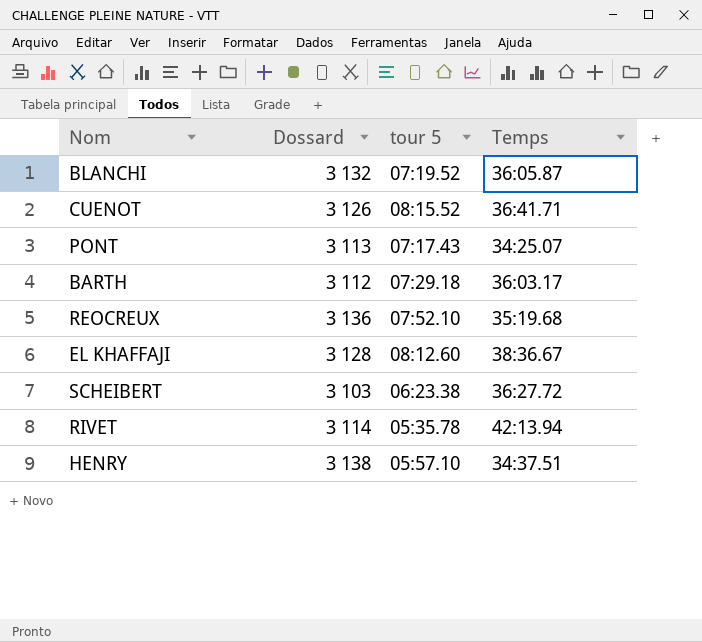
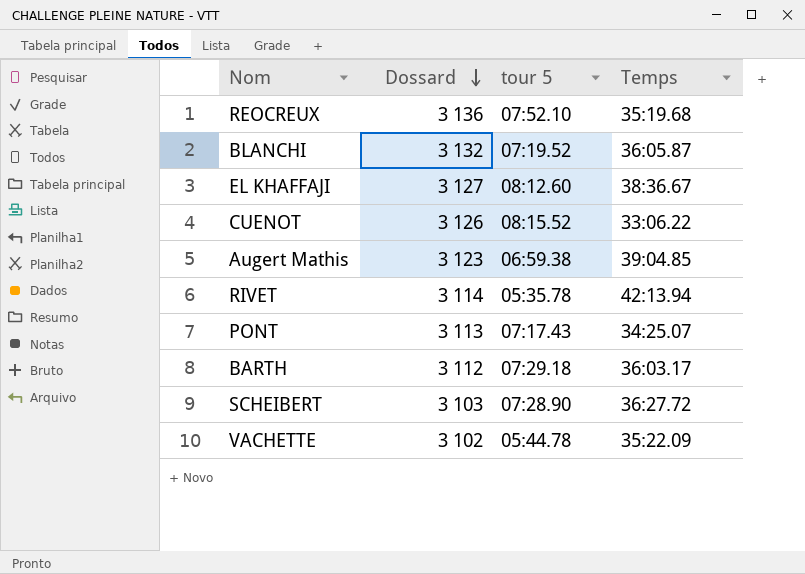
row order: none -> Dossard descending
row HENRY: 3 138 | 05:57.10 | 34:37.51 -> none
EL KHAFFAJI | Dossard: 3 128 -> 3 127
CUENOT | Temps: 36:41.71 -> 33:06.22
row Augert Mathis: none -> 3 123 | 06:59.38 | 39:04.85
SCHEIBERT | tour 5: 06:23.38 -> 07:28.90
row VACHETTE: none -> 3 102 | 05:44.78 | 35:22.09

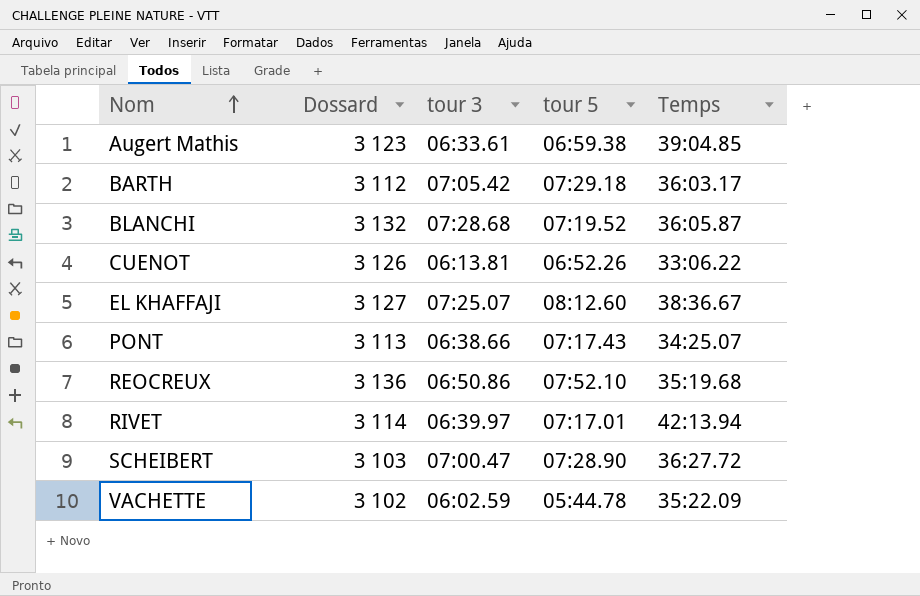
row order: Dossard descending -> Nom ascending
column tour 3 | position: none -> 3
CUENOT | tour 5: 08:15.52 -> 06:52.26
RIVET | tour 5: 05:35.78 -> 07:17.01

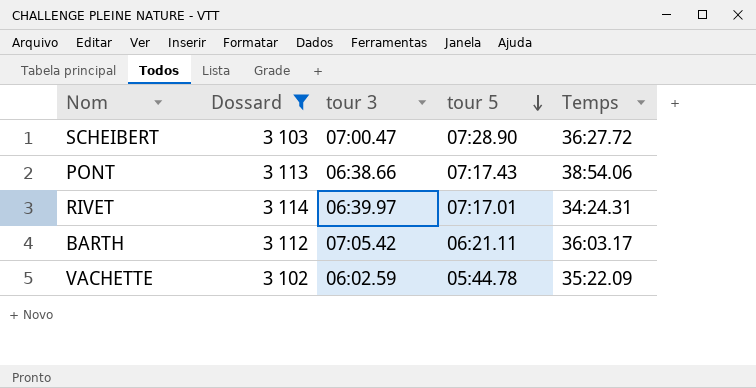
filter: none -> Dossard <= 3 114
row order: Nom ascending -> tour 5 descending
PONT | Temps: 34:25.07 -> 38:54.06
RIVET | Temps: 42:13.94 -> 34:24.31
BARTH | tour 5: 07:29.18 -> 06:21.11

